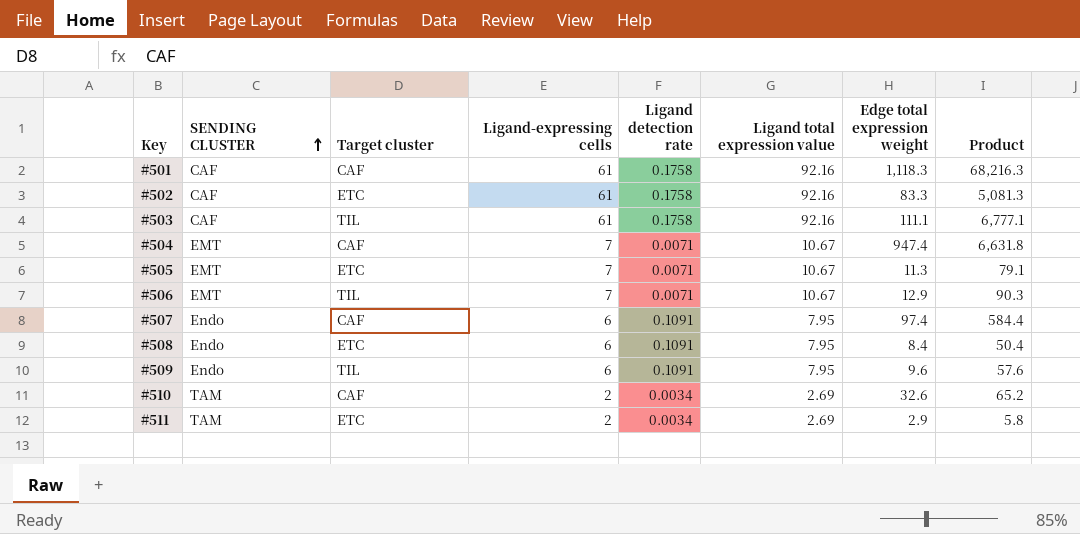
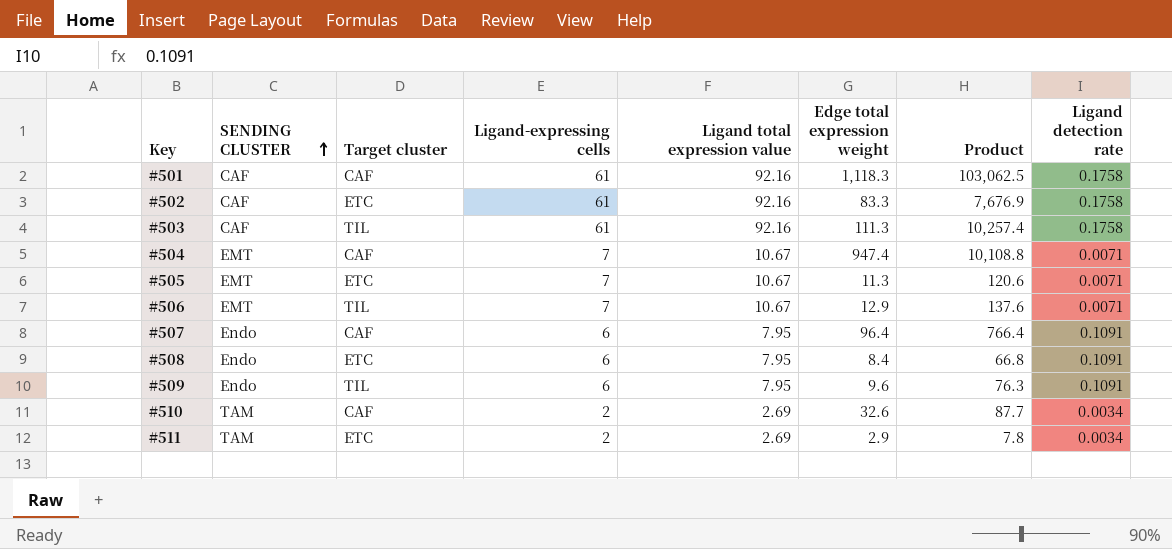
column Product | formula: [Ligand-expressing cells] * [Edge total expression weight] -> [Ligand total expression value] * [Edge total expression weight]
column Ligand detection rate | position: 5 -> 8
#503 | Edge total expression weight: 111.1 -> 111.3
#507 | Edge total expression weight: 97.4 -> 96.4

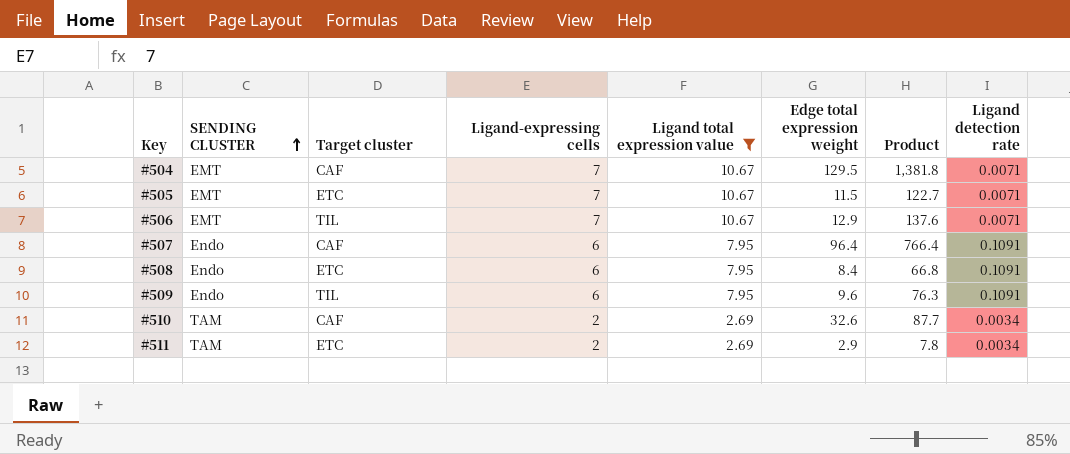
filter: none -> Ligand total expression value != 92.16
#504 | Edge total expression weight: 947.4 -> 129.5
#504 | Product: 10,108.8 -> 1,381.8
#505 | Edge total expression weight: 11.3 -> 11.5
#505 | Product: 120.6 -> 122.7

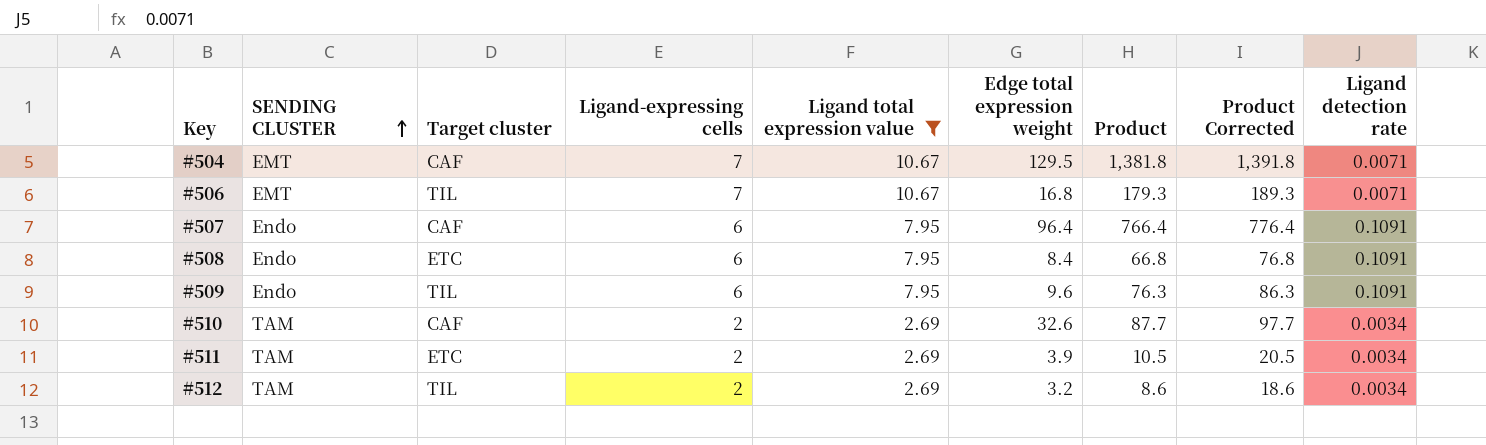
column Product Corrected | formula: none -> [Product] + 10
row #505: EMT | ETC | 7 | 10.67 | 11.5 | 122.7 | 0.0071 -> none
#506 | Edge total expression weight: 12.9 -> 16.8
#506 | Product: 137.6 -> 179.3
#511 | Edge total expression weight: 2.9 -> 3.9
#511 | Product: 7.8 -> 10.5
row #512: none -> TAM | TIL | 2 | 2.69 | 3.2 | 8.6 | 18.6 | 0.0034

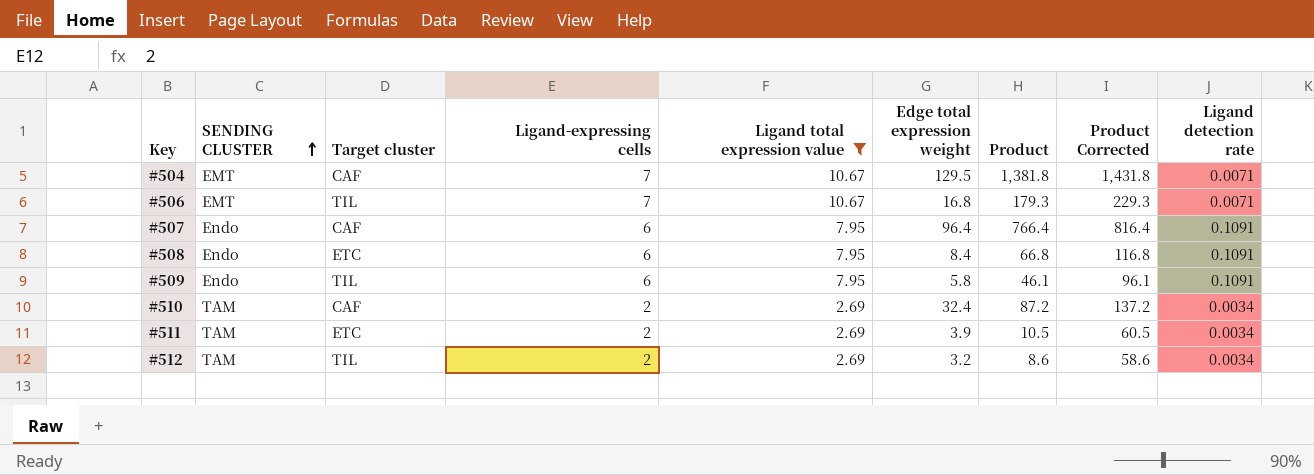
column Product Corrected | formula: [Product] + 10 -> [Product] + 50
#509 | Edge total expression weight: 9.6 -> 5.8
#509 | Product: 76.3 -> 46.1
#510 | Edge total expression weight: 32.6 -> 32.4
#510 | Product: 87.7 -> 87.2

